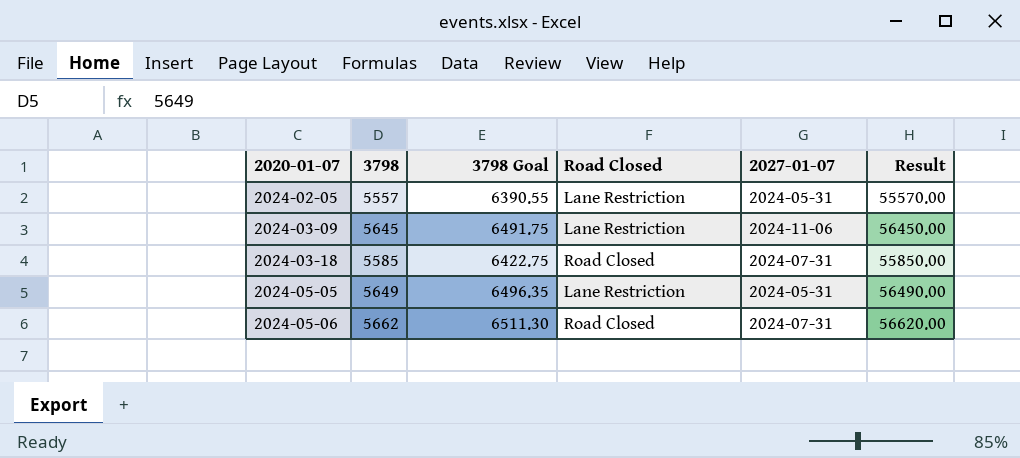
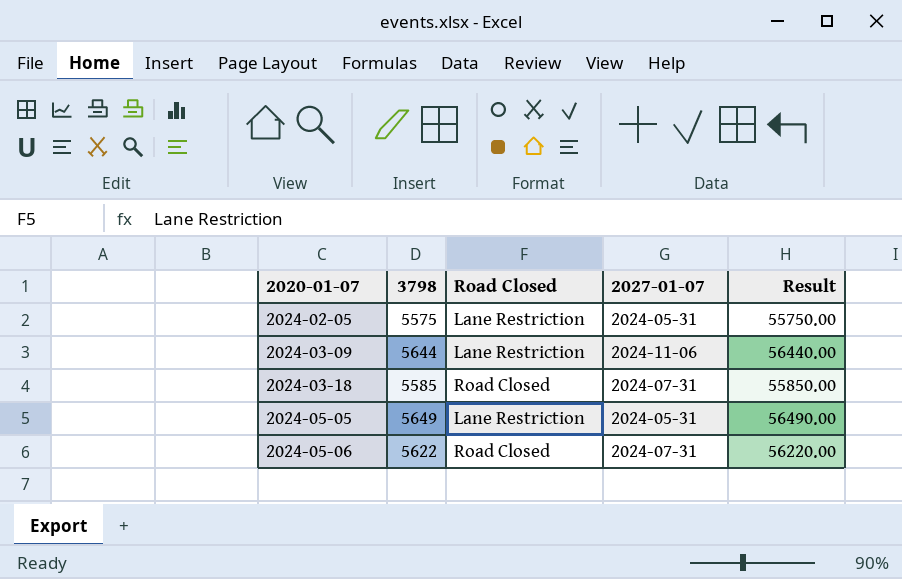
column 3798 Goal | formula: [3798] * 1.15 -> none
2024-02-05 | 3798: 5557 -> 5575
2024-02-05 | Result: 55570.00 -> 55750.00
2024-03-09 | 3798: 5645 -> 5644
2024-03-09 | Result: 56450.00 -> 56440.00
2024-05-06 | 3798: 5662 -> 5622
2024-05-06 | Result: 56620.00 -> 56220.00

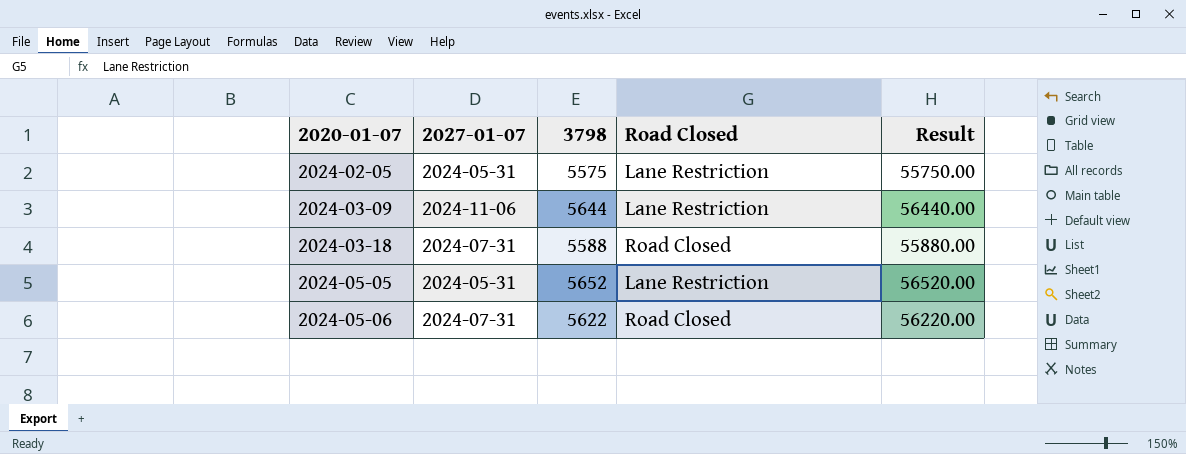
column 2027-01-07 | position: 4 -> 2
2024-03-18 | 3798: 5585 -> 5588
2024-03-18 | Result: 55850.00 -> 55880.00
2024-05-05 | 3798: 5649 -> 5652
2024-05-05 | Result: 56490.00 -> 56520.00

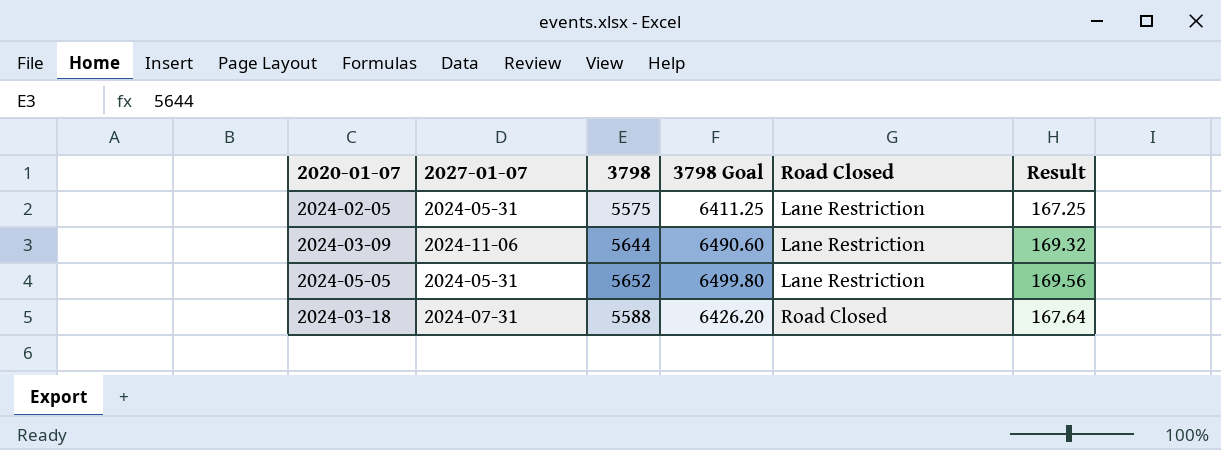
row order: 2020-01-07 ascending -> Road Closed ascending
column 3798 Goal | formula: none -> [3798] * 1.15
column Result | formula: [3798] * 10 -> [3798] * 0.03
row 2024-05-06: 2024-07-31 | 5622 | Road Closed | 56220.00 -> none

